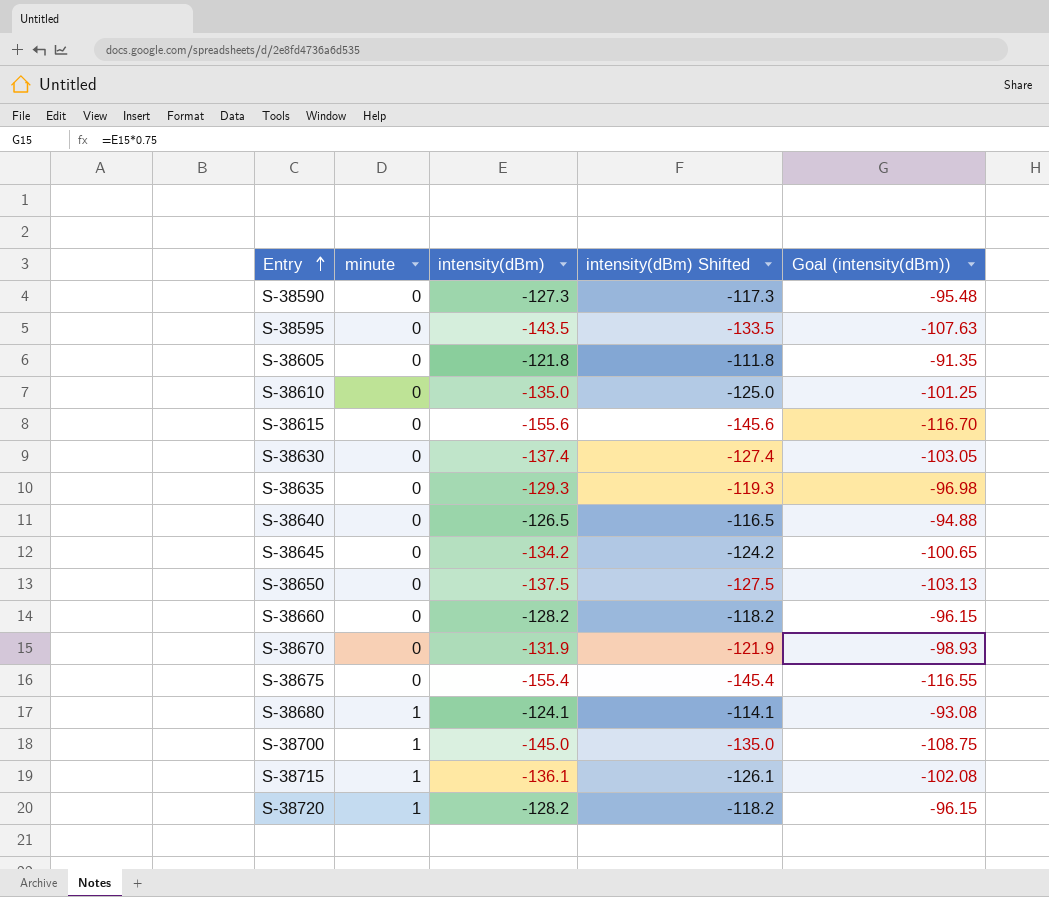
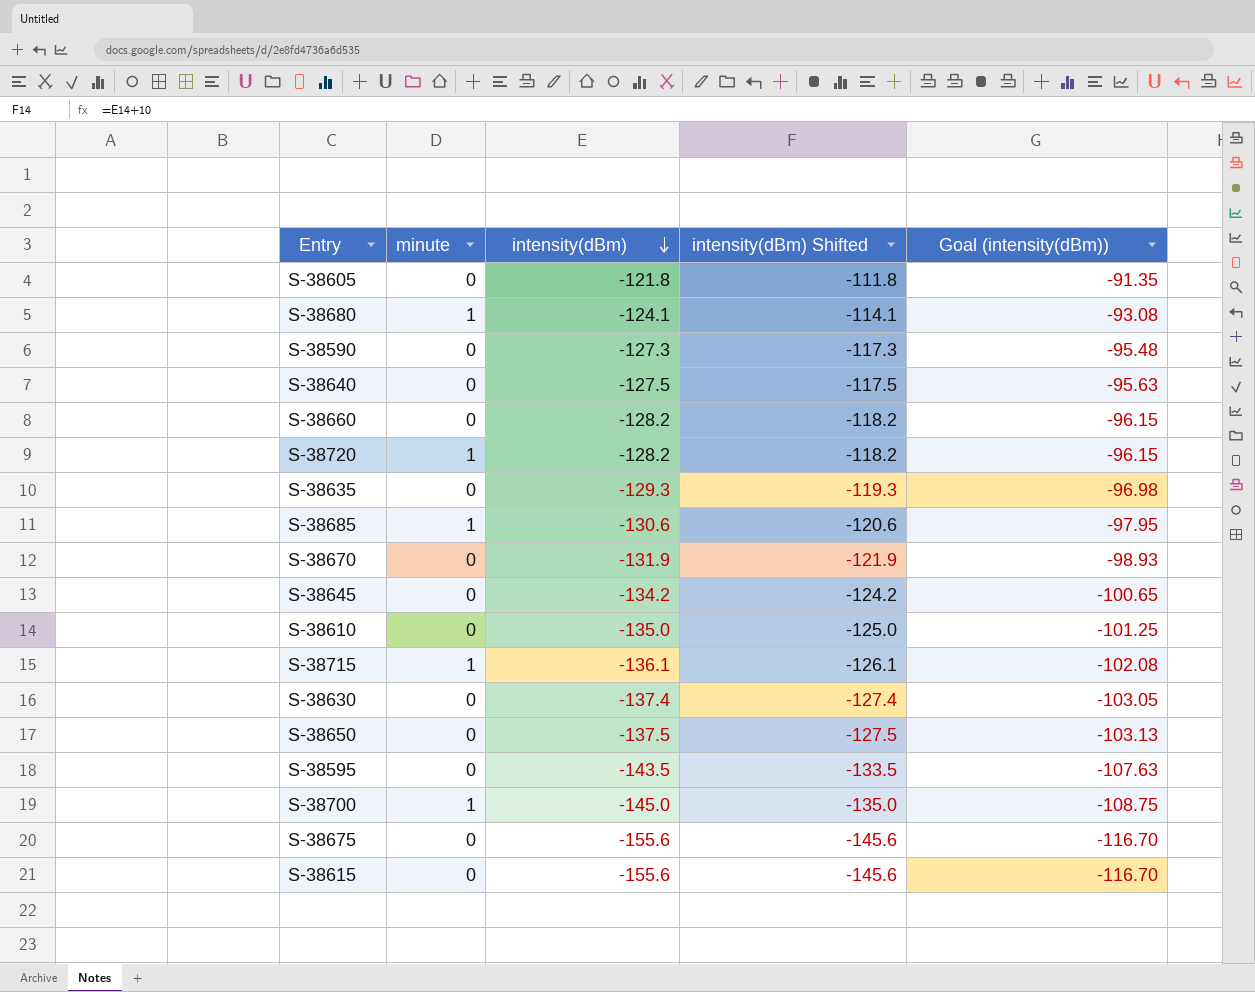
row order: Entry ascending -> intensity(dBm) descending
S-38640 | intensity(dBm): -126.5 -> -127.5
S-38640 | intensity(dBm) Shifted: -116.5 -> -117.5
S-38640 | Goal (intensity(dBm)): -94.88 -> -95.63
row S-38685: none -> 1 | -130.6 | -120.6 | -97.95
S-38675 | intensity(dBm): -155.4 -> -155.6
S-38675 | intensity(dBm) Shifted: -145.4 -> -145.6
S-38675 | Goal (intensity(dBm)): -116.55 -> -116.70

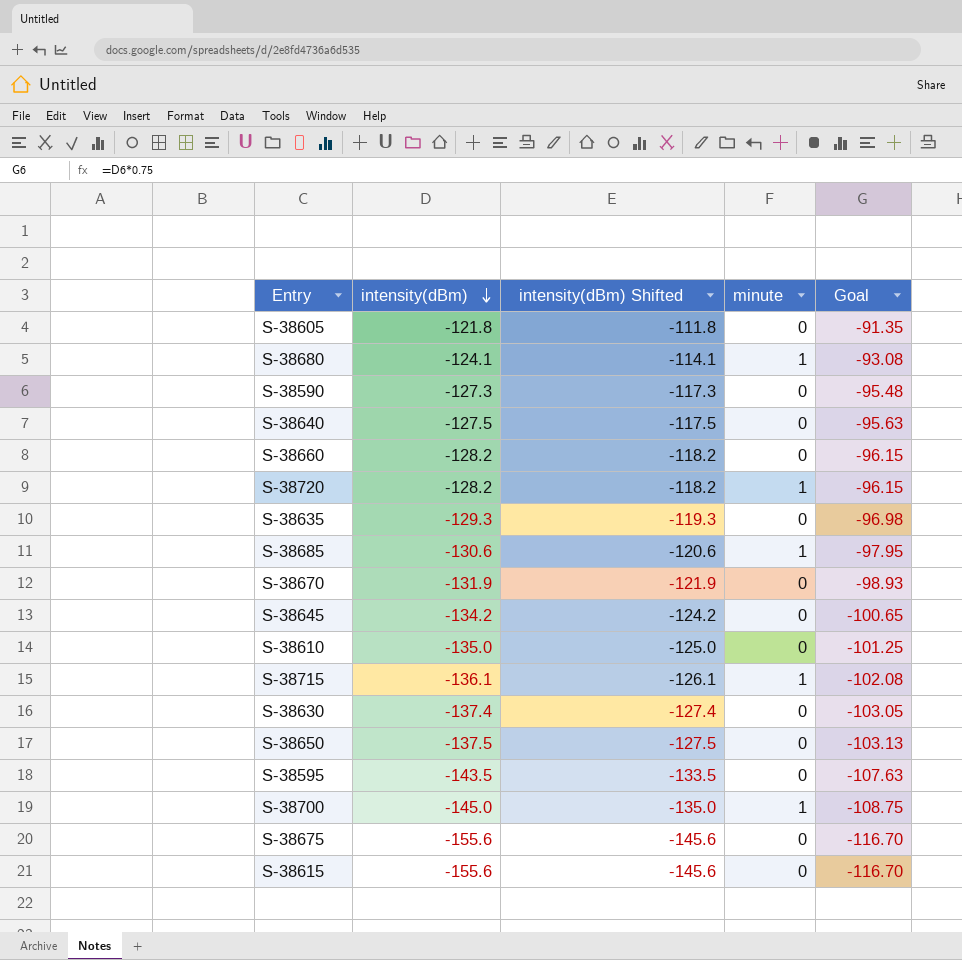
column minute | position: 2 -> 4
column name: Goal (intensity(dBm)) -> Goal

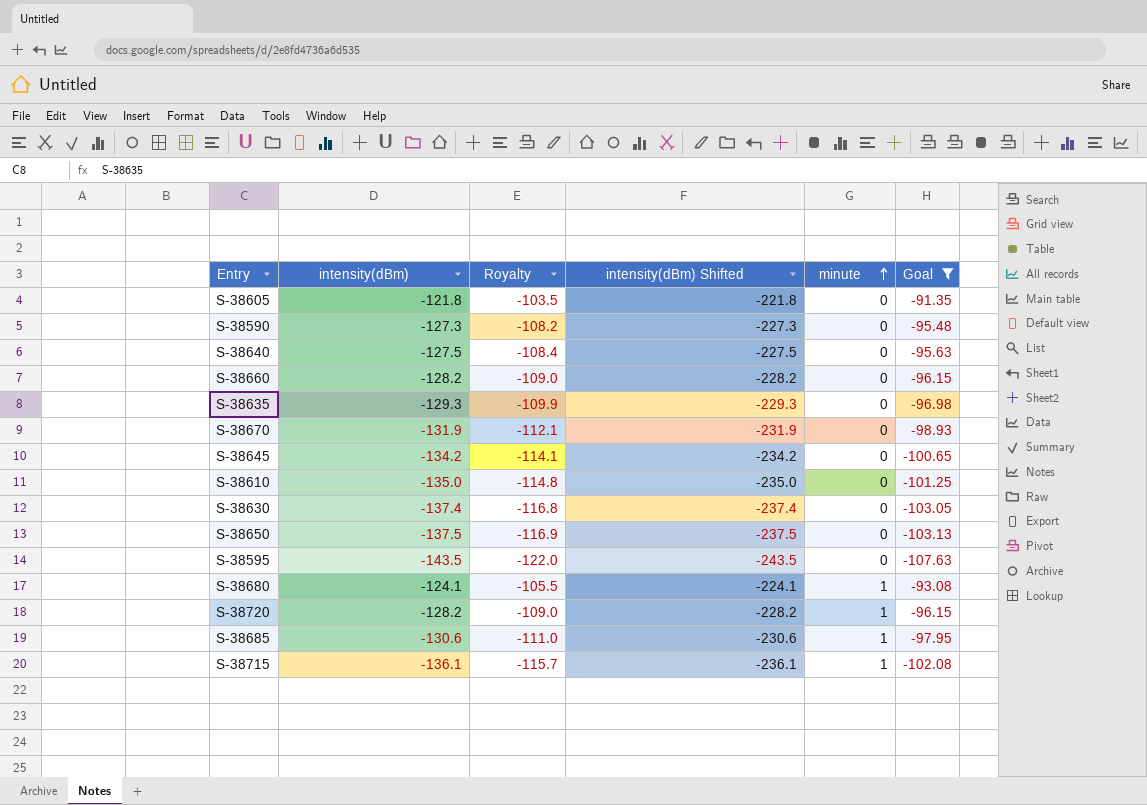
filter: none -> Goal >= -107.63
row order: intensity(dBm) descending -> minute ascending
column Royalty | formula: none -> [intensity(dBm)] * 0.85
column intensity(dBm) Shifted | formula: [intensity(dBm)] + 10 -> [intensity(dBm)] - 100

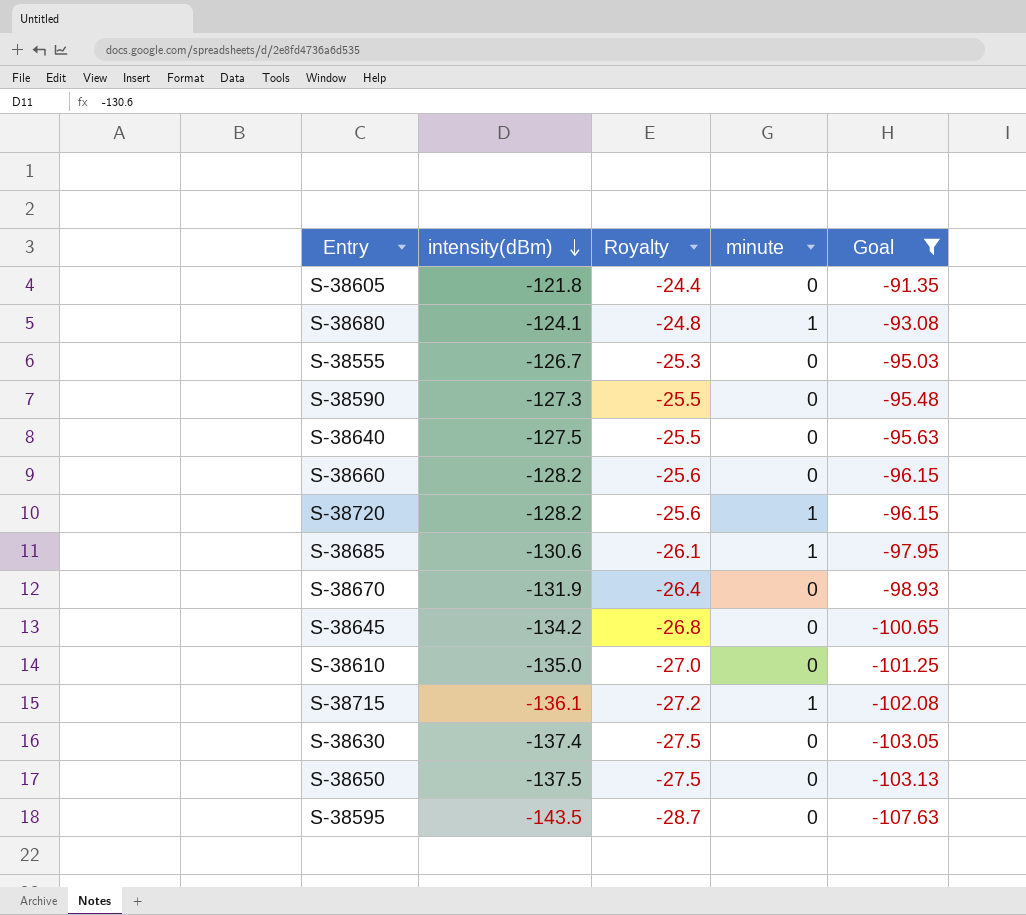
row order: minute ascending -> intensity(dBm) descending
column intensity(dBm) Shifted | formula: [intensity(dBm)] - 100 -> none
column Royalty | formula: [intensity(dBm)] * 0.85 -> [intensity(dBm)] * 0.2
row S-38635: -129.3 | -109.9 | -229.3 | 0 | -96.98 -> none
row S-38555: none -> -126.7 | -25.3 | 0 | -95.03

